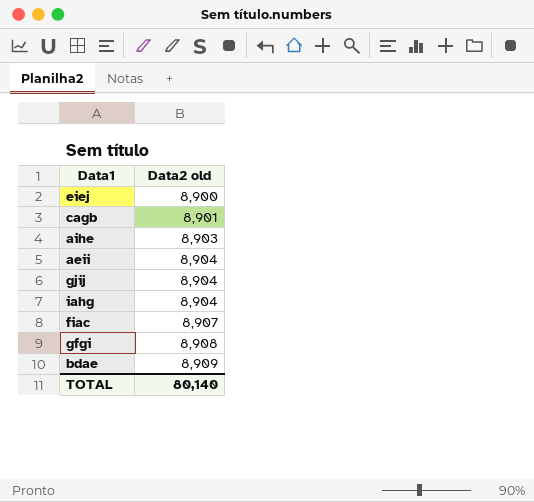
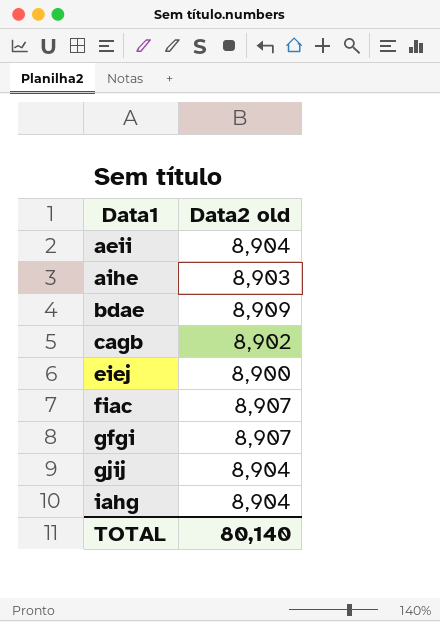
row order: Data2 old ascending -> Data1 ascending
cagb | Data2 old: 8,901 -> 8,902
gfgi | Data2 old: 8,908 -> 8,907

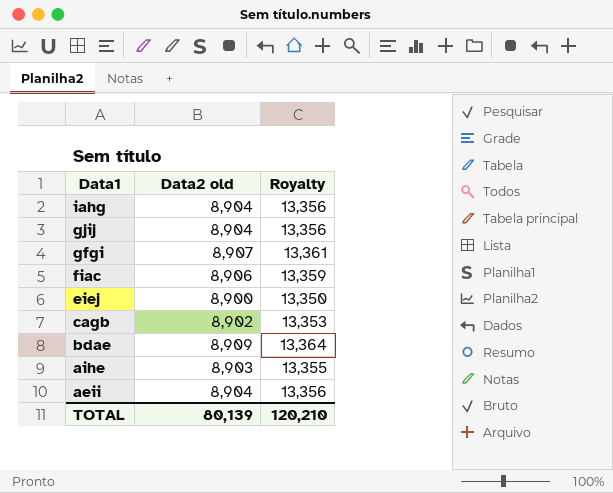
row order: Data1 ascending -> Data1 descending
column Royalty | formula: none -> [Data2 old] * 1.5
fiac | Data2 old: 8,907 -> 8,906
TOTAL | Data2 old: 80,140 -> 80,139

